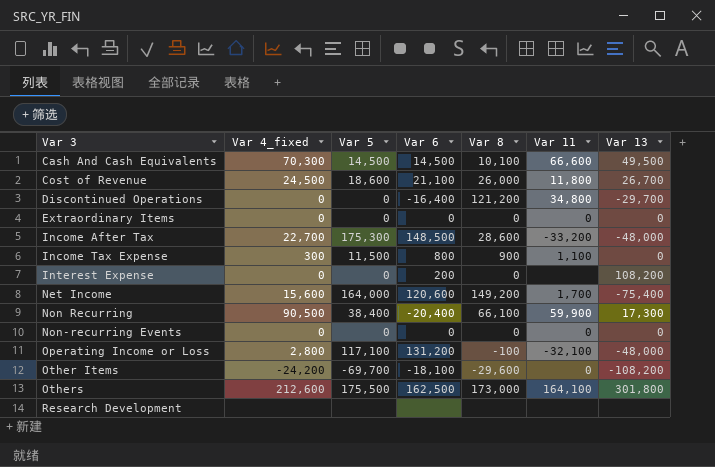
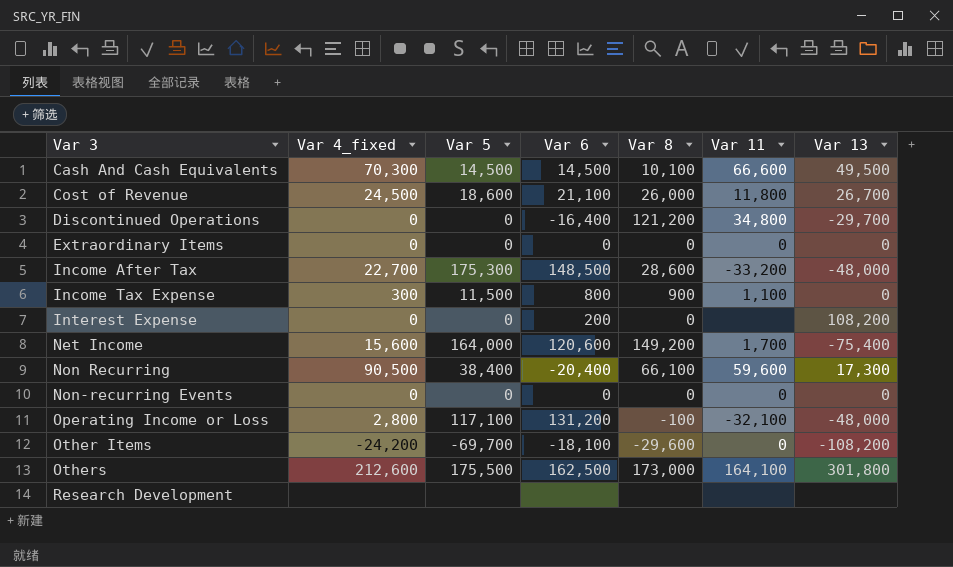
Non Recurring | Var 11: 59,900 -> 59,600

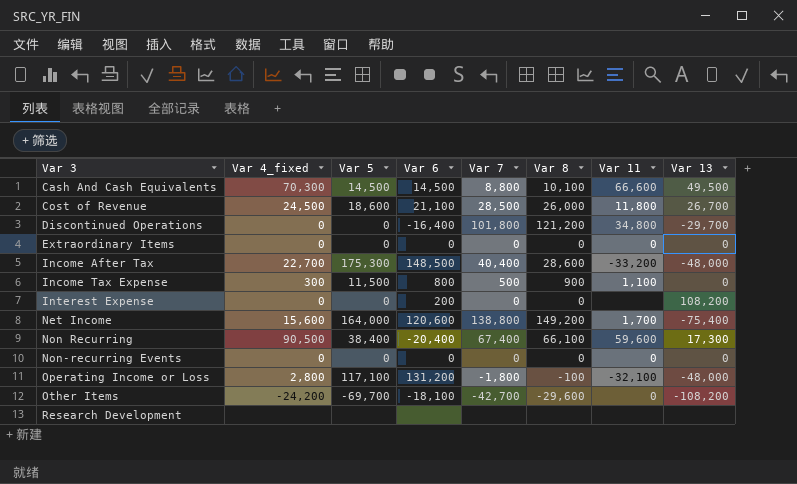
column Var 7 | position: none -> 5
row Others: 212,600 | 175,500 | 162,500 | 173,000 | 164,100 | 301,800 -> none

